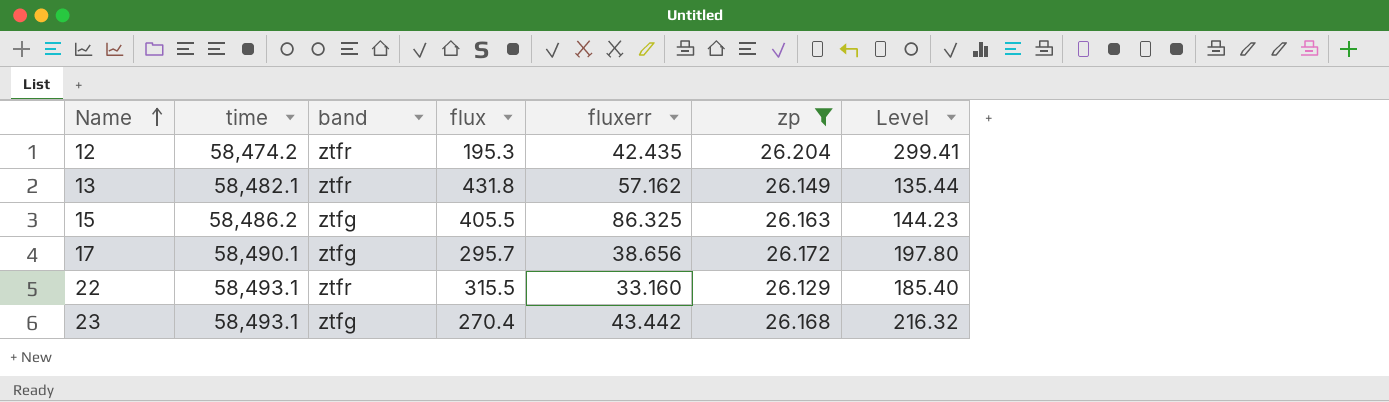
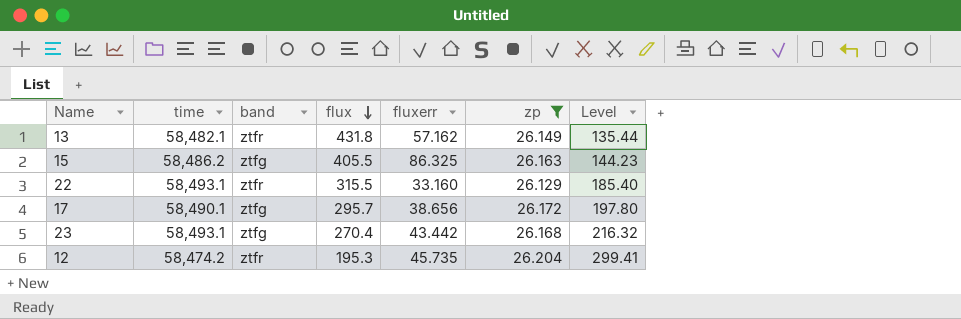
row order: Name ascending -> flux descending
12 | fluxerr: 42.435 -> 45.735

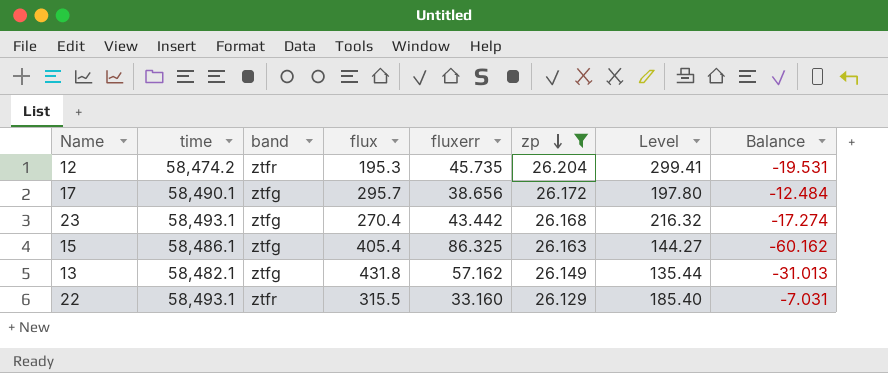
row order: flux descending -> zp descending
column Balance | formula: none -> [zp] - [fluxerr]
15 | time: 58,486.2 -> 58,486.1
15 | flux: 405.5 -> 405.4
15 | Level: 144.23 -> 144.27
13 | band: ztfr -> ztfg

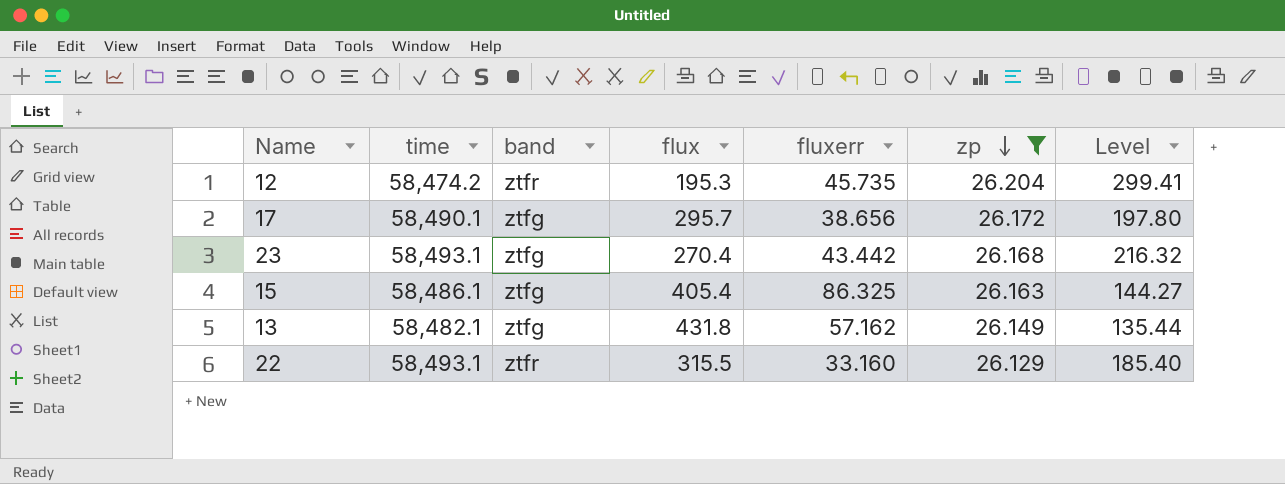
column Balance | formula: [zp] - [fluxerr] -> none

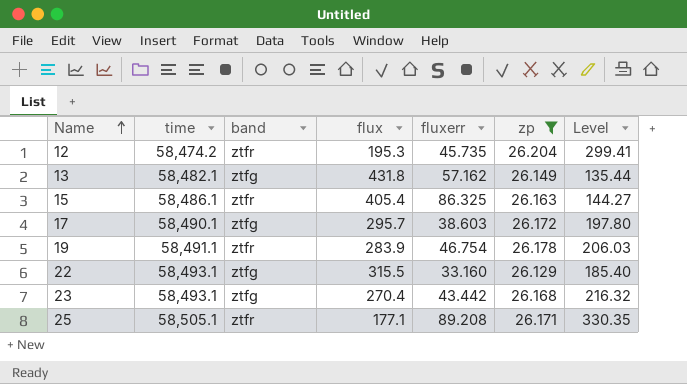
row order: zp descending -> Name ascending
15 | band: ztfg -> ztfr
17 | fluxerr: 38.656 -> 38.603
row 19: none -> 58,491.1 | ztfr | 283.9 | 46.754 | 26.178 | 206.03
22 | band: ztfr -> ztfg
row 25: none -> 58,505.1 | ztfr | 177.1 | 89.208 | 26.171 | 330.35

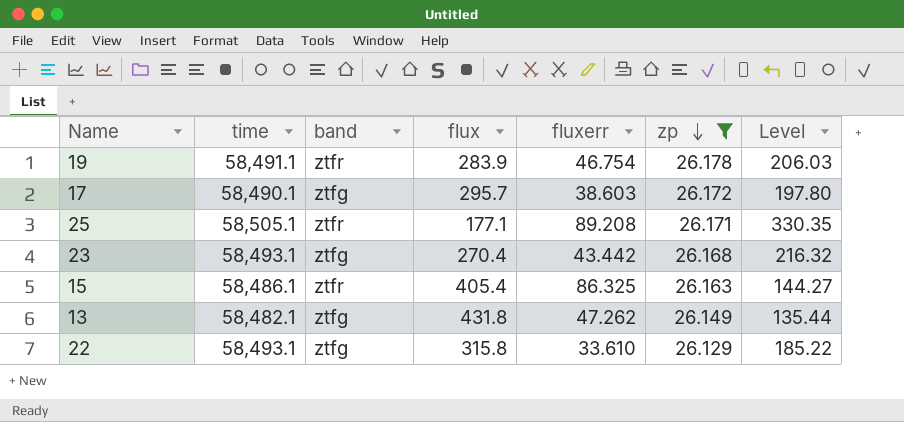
row order: Name ascending -> zp descending
row 12: 58,474.2 | ztfr | 195.3 | 45.735 | 26.204 | 299.41 -> none
13 | fluxerr: 57.162 -> 47.262
22 | flux: 315.5 -> 315.8
22 | fluxerr: 33.160 -> 33.610
22 | Level: 185.40 -> 185.22

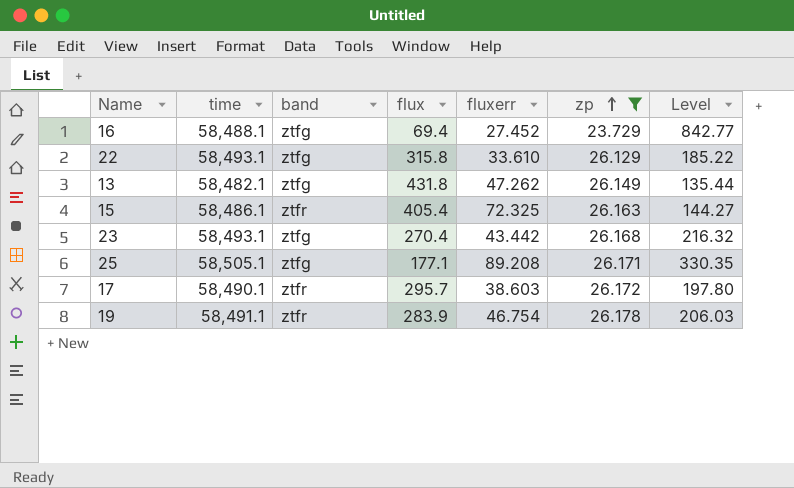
row order: zp descending -> zp ascending
row 16: none -> 58,488.1 | ztfg | 69.4 | 27.452 | 23.729 | 842.77
15 | fluxerr: 86.325 -> 72.325
25 | band: ztfr -> ztfg
17 | band: ztfg -> ztfr

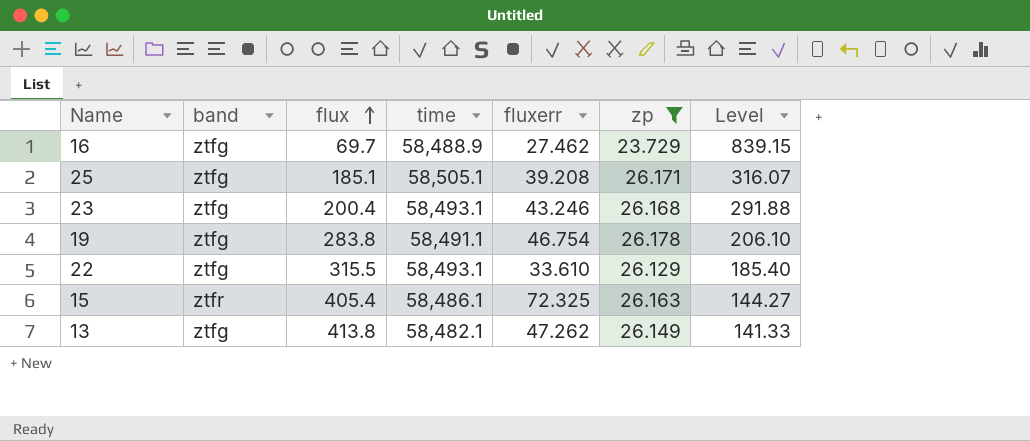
row order: zp ascending -> flux ascending
column time | position: 2 -> 4
row 17: 58,490.1 | ztfr | 295.7 | 38.603 | 26.172 | 197.80 -> none
16 | flux: 69.4 -> 69.7
16 | time: 58,488.1 -> 58,488.9
16 | fluxerr: 27.452 -> 27.462
16 | Level: 842.77 -> 839.15
25 | flux: 177.1 -> 185.1
25 | fluxerr: 89.208 -> 39.208
25 | Level: 330.35 -> 316.07
23 | flux: 270.4 -> 200.4
23 | fluxerr: 43.442 -> 43.246
23 | Level: 216.32 -> 291.88
19 | band: ztfr -> ztfg
19 | flux: 283.9 -> 283.8
19 | Level: 206.03 -> 206.10
22 | flux: 315.8 -> 315.5
22 | Level: 185.22 -> 185.40
13 | flux: 431.8 -> 413.8
13 | Level: 135.44 -> 141.33

